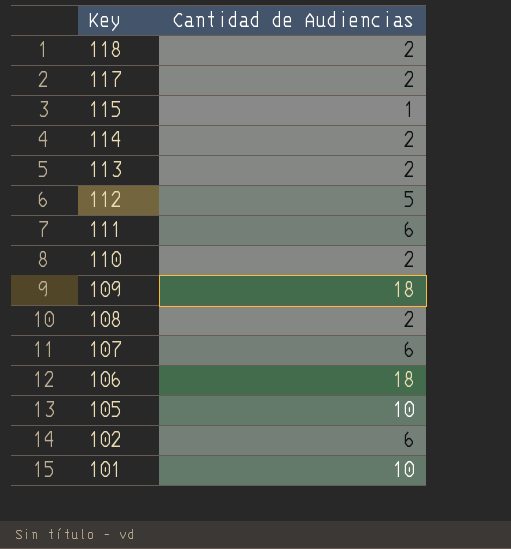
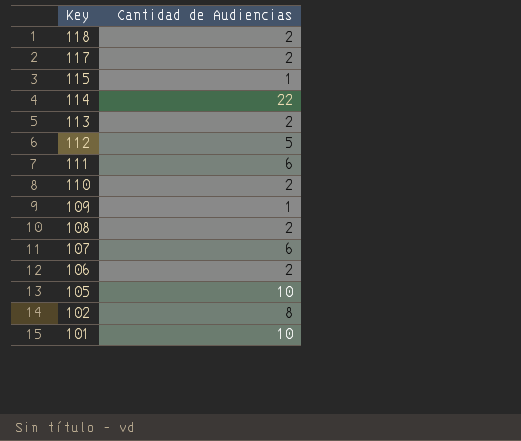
114 | Cantidad de Audiencias: 2 -> 22
109 | Cantidad de Audiencias: 18 -> 1
106 | Cantidad de Audiencias: 18 -> 2
102 | Cantidad de Audiencias: 6 -> 8

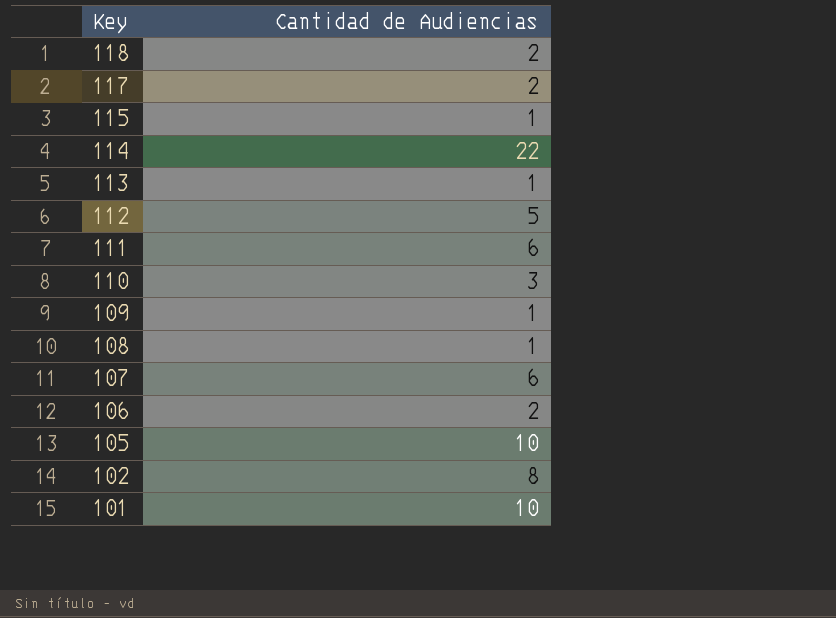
113 | Cantidad de Audiencias: 2 -> 1
110 | Cantidad de Audiencias: 2 -> 3
108 | Cantidad de Audiencias: 2 -> 1

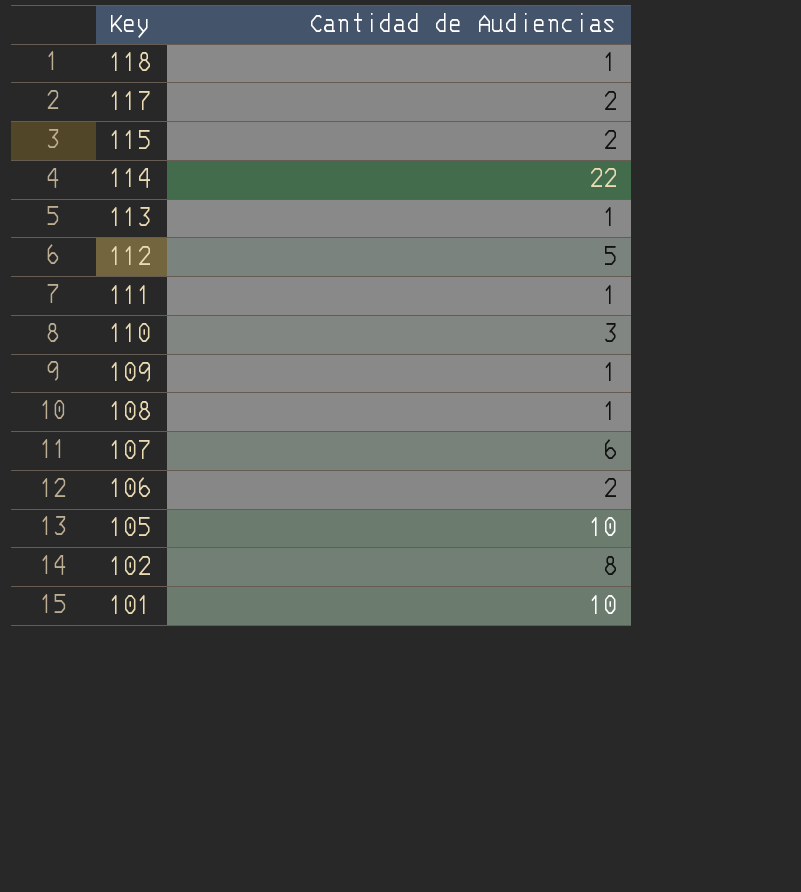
118 | Cantidad de Audiencias: 2 -> 1
115 | Cantidad de Audiencias: 1 -> 2
111 | Cantidad de Audiencias: 6 -> 1

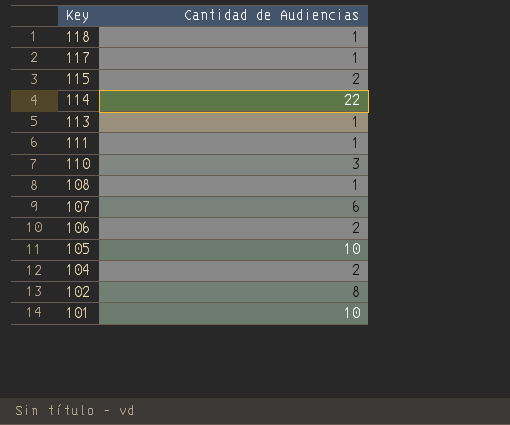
row 112: 5 -> none
row 109: 1 -> none
117 | Cantidad de Audiencias: 2 -> 1
row 104: none -> 2

